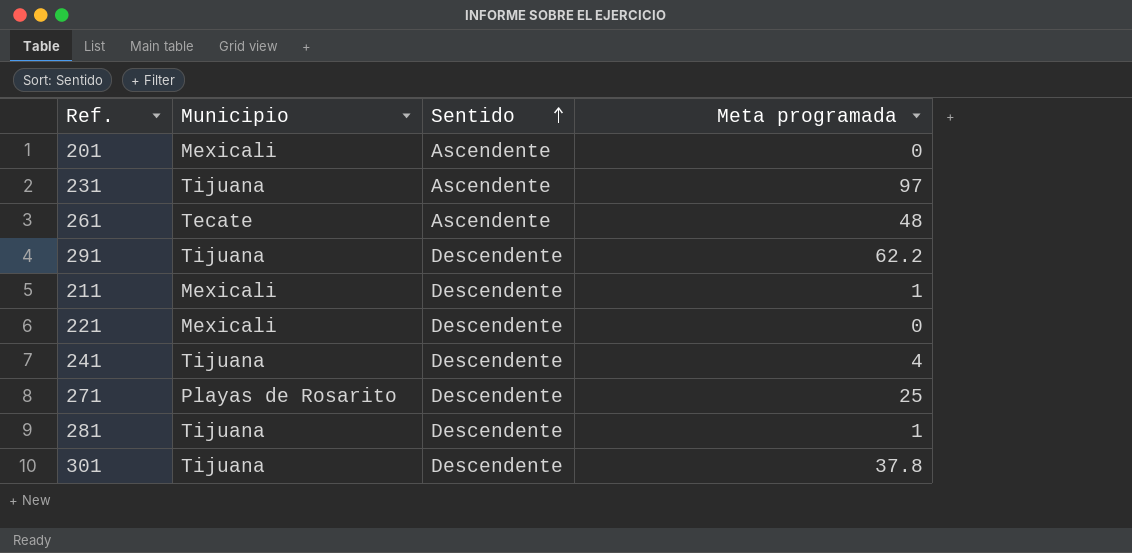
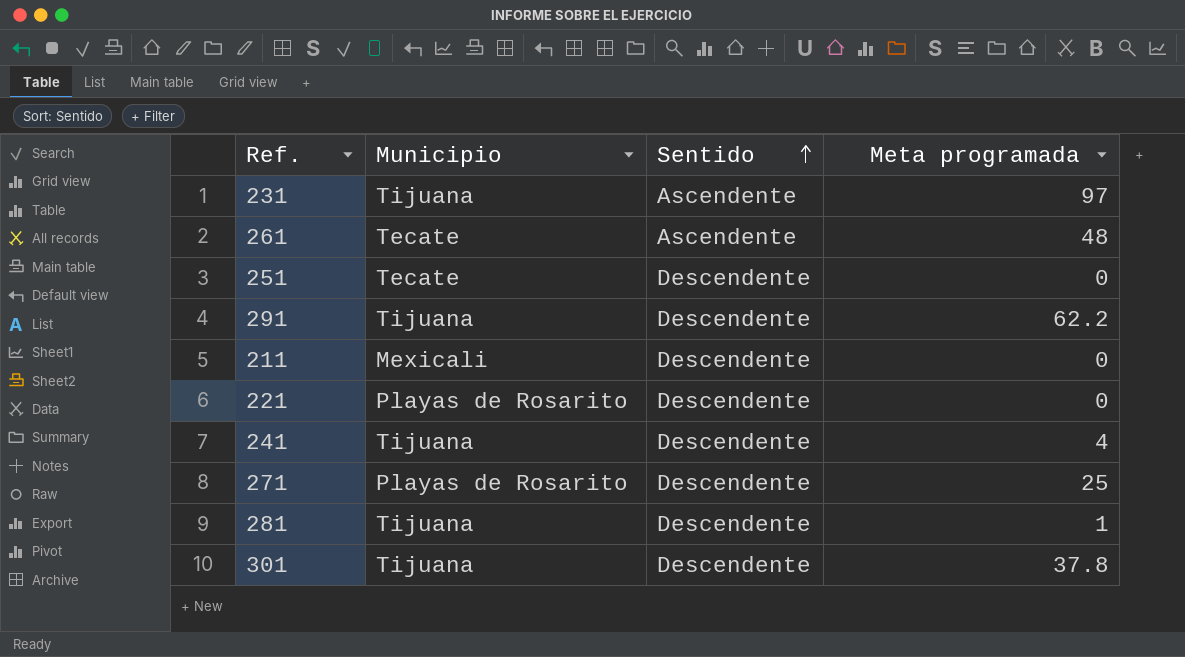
row 201: Mexicali | Ascendente | 0 -> none
row 251: none -> Tecate | Descendente | 0
211 | Meta programada: 1 -> 0
221 | Municipio: Mexicali -> Playas de Rosarito

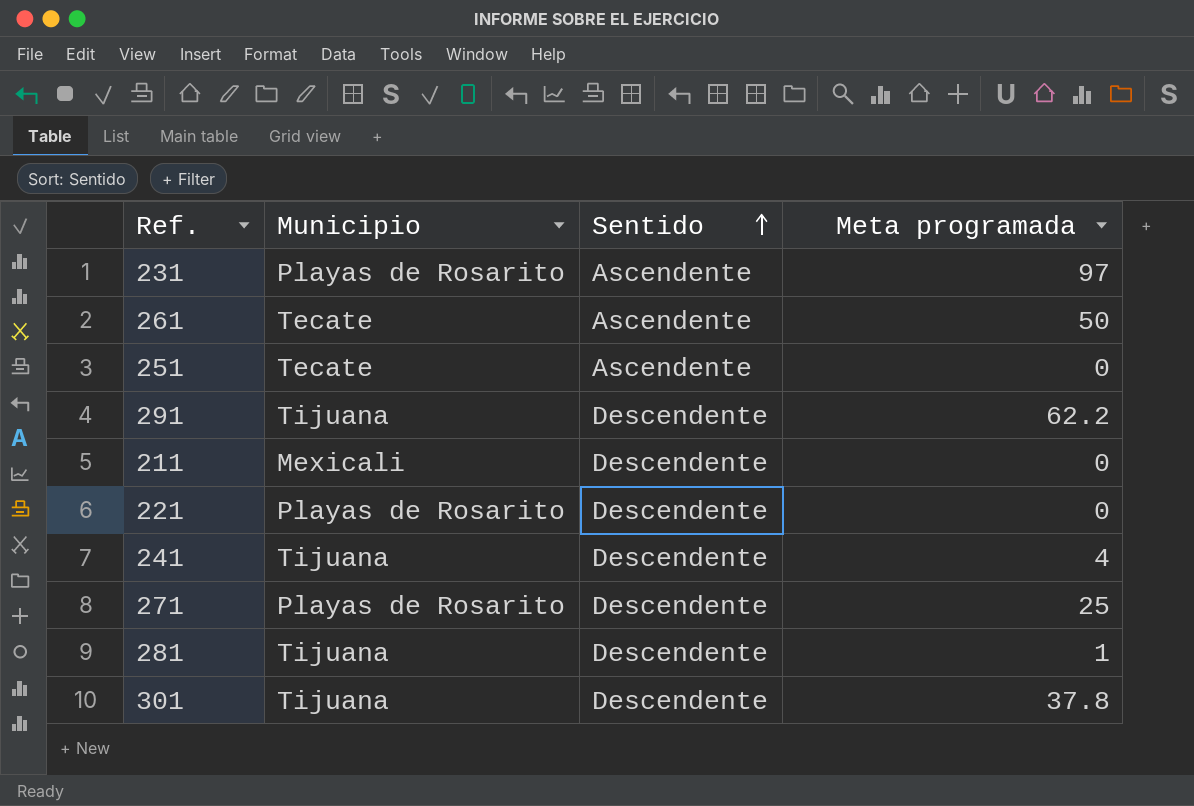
231 | Municipio: Tijuana -> Playas de Rosarito
261 | Meta programada: 48 -> 50
251 | Sentido: Descendente -> Ascendente

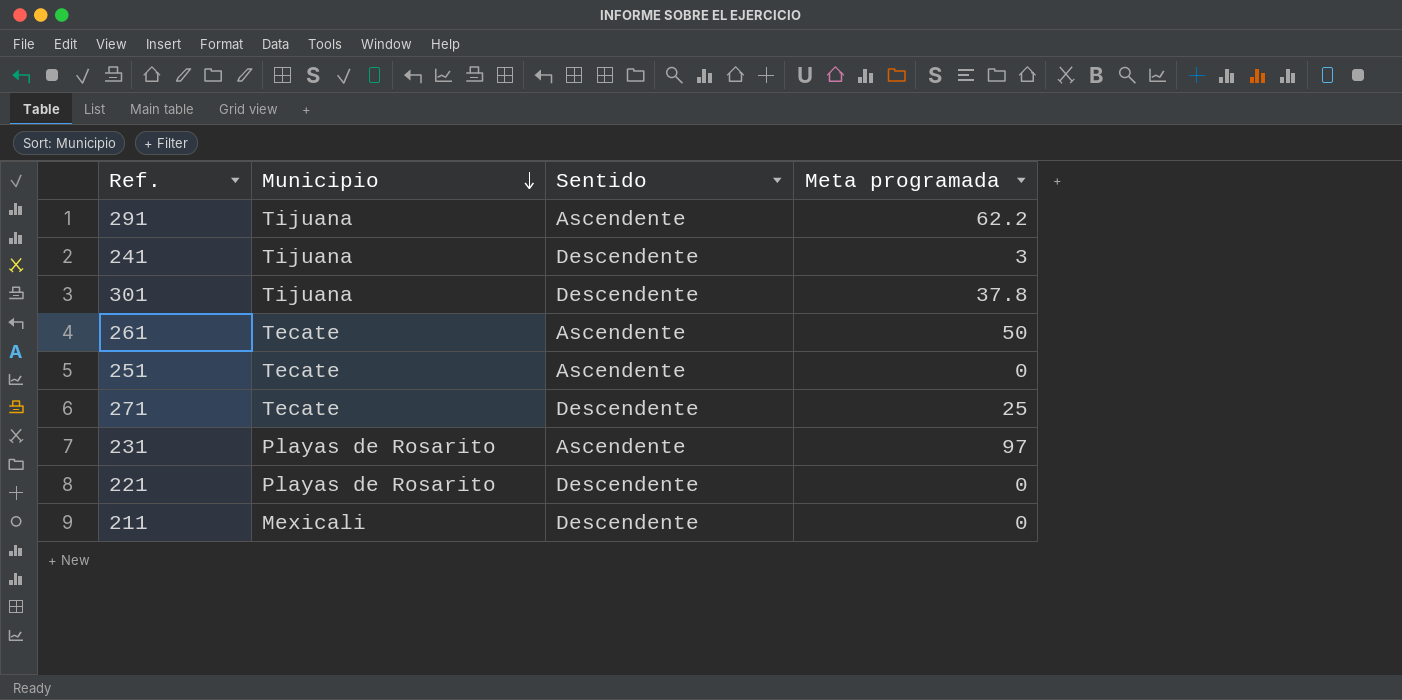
row order: Sentido ascending -> Municipio descending
row 281: Tijuana | Descendente | 1 -> none
291 | Sentido: Descendente -> Ascendente
241 | Meta programada: 4 -> 3
271 | Municipio: Playas de Rosarito -> Tecate

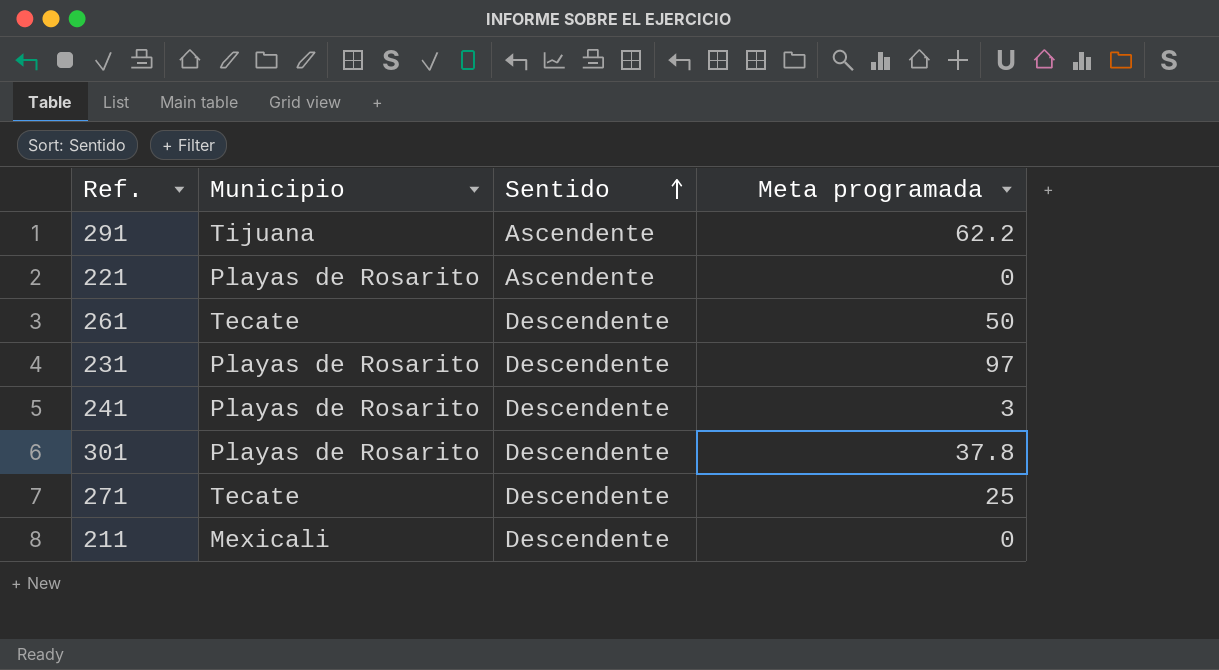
row order: Municipio descending -> Sentido ascending
row 251: Tecate | Ascendente | 0 -> none
221 | Sentido: Descendente -> Ascendente
261 | Sentido: Ascendente -> Descendente
231 | Sentido: Ascendente -> Descendente
241 | Municipio: Tijuana -> Playas de Rosarito
301 | Municipio: Tijuana -> Playas de Rosarito

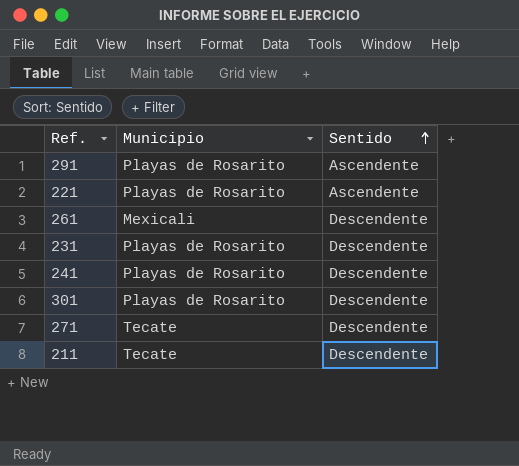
column Meta programada | position: 4 -> none
291 | Municipio: Tijuana -> Playas de Rosarito
261 | Municipio: Tecate -> Mexicali
211 | Municipio: Mexicali -> Tecate

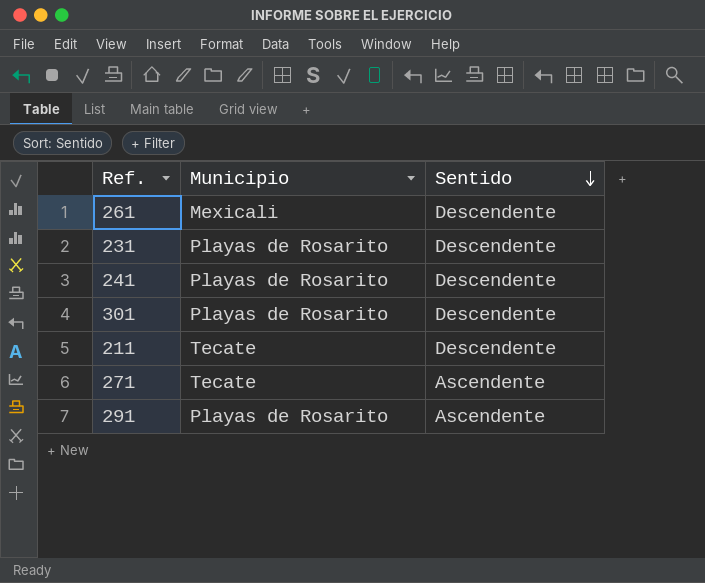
row order: Sentido ascending -> Sentido descending
row 221: Playas de Rosarito | Ascendente -> none
271 | Sentido: Descendente -> Ascendente

